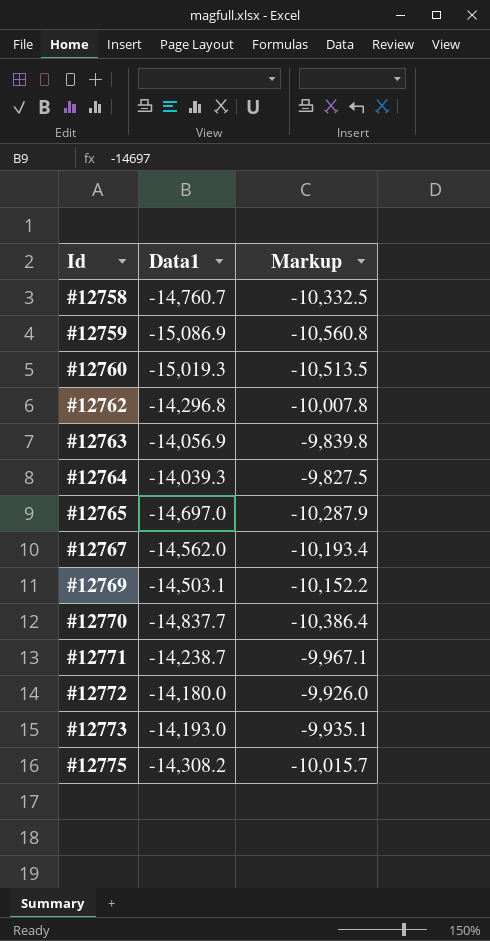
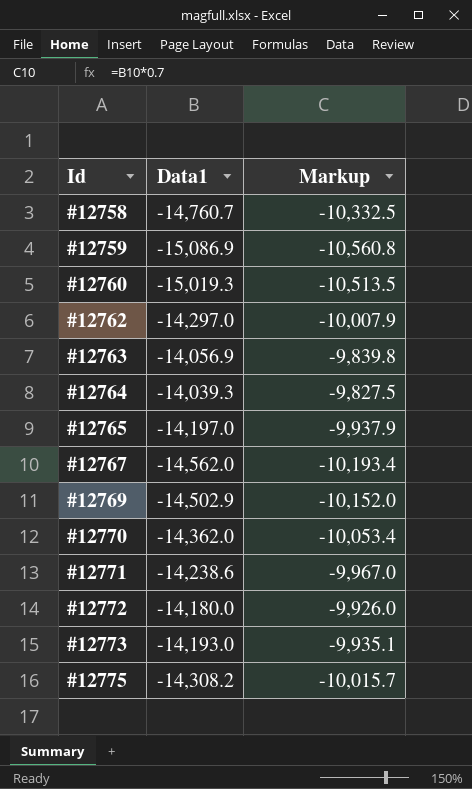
#12762 | Data1: -14,296.8 -> -14,297.0
#12762 | Markup: -10,007.8 -> -10,007.9
#12765 | Data1: -14,697.0 -> -14,197.0
#12765 | Markup: -10,287.9 -> -9,937.9
#12769 | Data1: -14,503.1 -> -14,502.9
#12769 | Markup: -10,152.2 -> -10,152.0
#12770 | Data1: -14,837.7 -> -14,362.0
#12770 | Markup: -10,386.4 -> -10,053.4
#12771 | Data1: -14,238.7 -> -14,238.6
#12771 | Markup: -9,967.1 -> -9,967.0

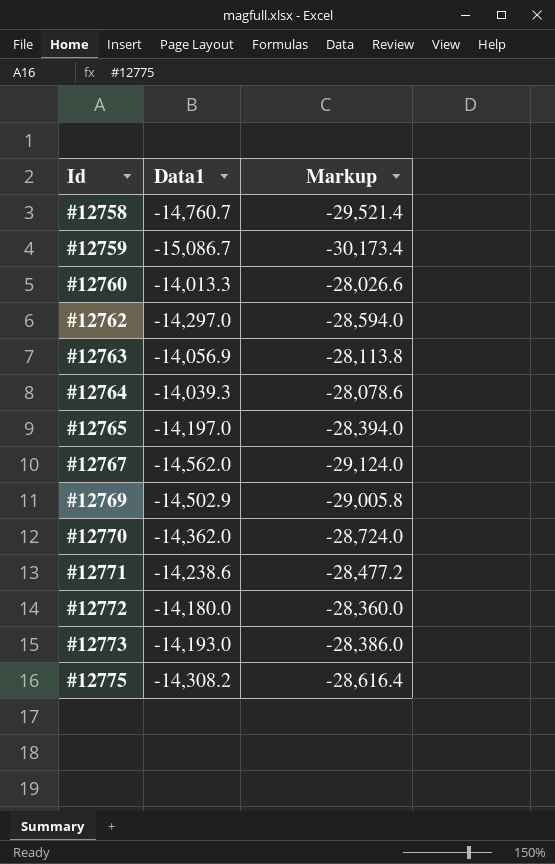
column Markup | formula: [Data1] * 0.7 -> [Data1] * 2
#12759 | Data1: -15,086.9 -> -15,086.7
#12760 | Data1: -15,019.3 -> -14,013.3

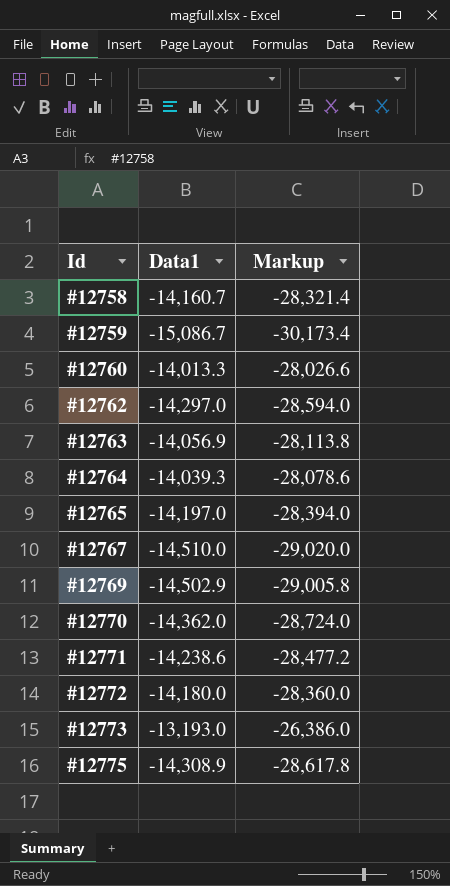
#12758 | Data1: -14,760.7 -> -14,160.7
#12758 | Markup: -29,521.4 -> -28,321.4
#12767 | Data1: -14,562.0 -> -14,510.0
#12767 | Markup: -29,124.0 -> -29,020.0
#12773 | Data1: -14,193.0 -> -13,193.0
#12773 | Markup: -28,386.0 -> -26,386.0
#12775 | Data1: -14,308.2 -> -14,308.9
#12775 | Markup: -28,616.4 -> -28,617.8

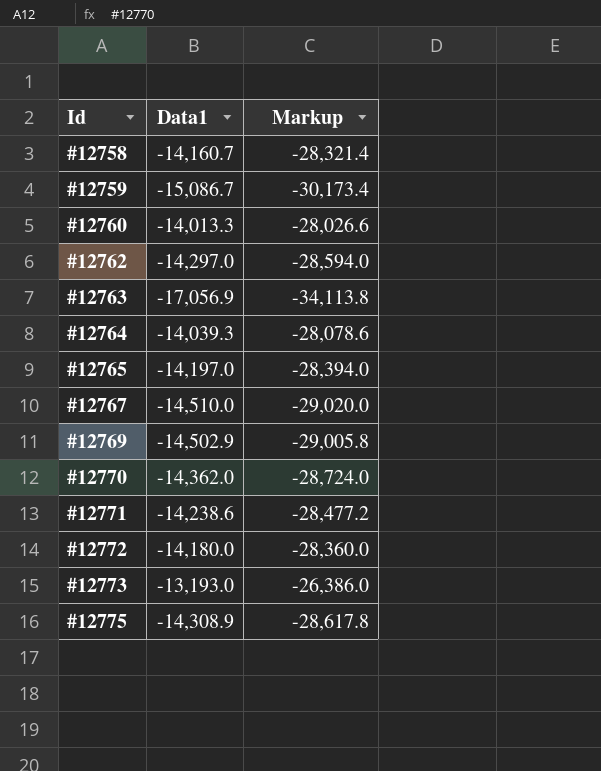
#12763 | Data1: -14,056.9 -> -17,056.9
#12763 | Markup: -28,113.8 -> -34,113.8

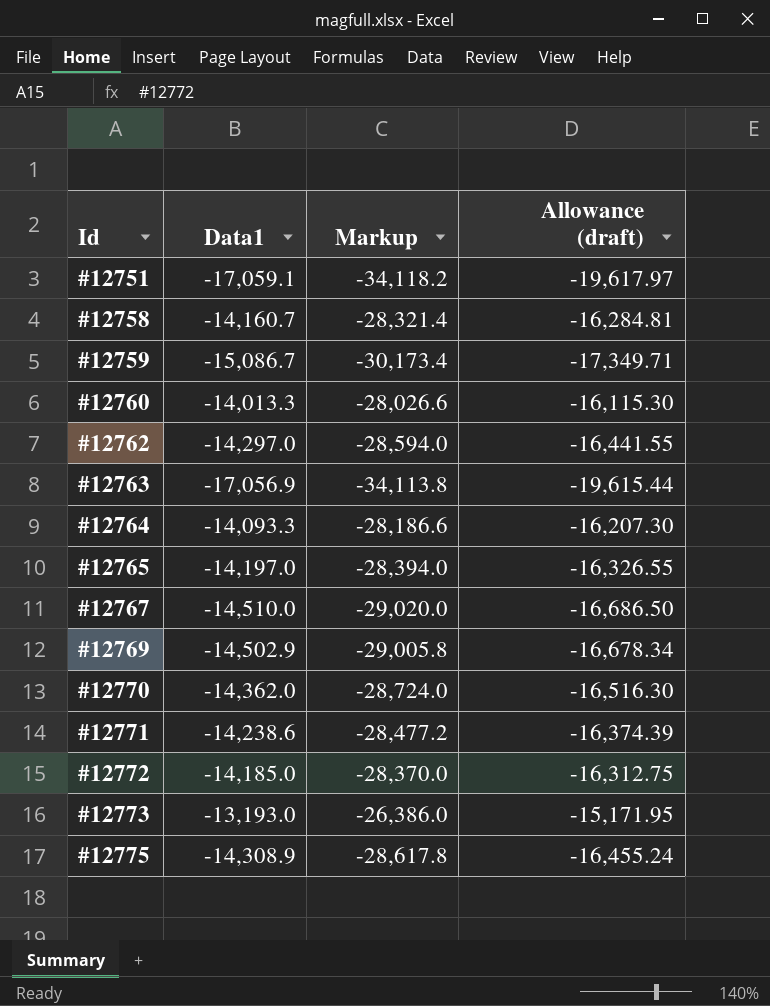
column Allowance (draft) | formula: none -> [Data1] * 1.15
row #12751: none -> -17,059.1 | -34,118.2 | -19,617.97
#12764 | Data1: -14,039.3 -> -14,093.3
#12764 | Markup: -28,078.6 -> -28,186.6
#12772 | Data1: -14,180.0 -> -14,185.0
#12772 | Markup: -28,360.0 -> -28,370.0

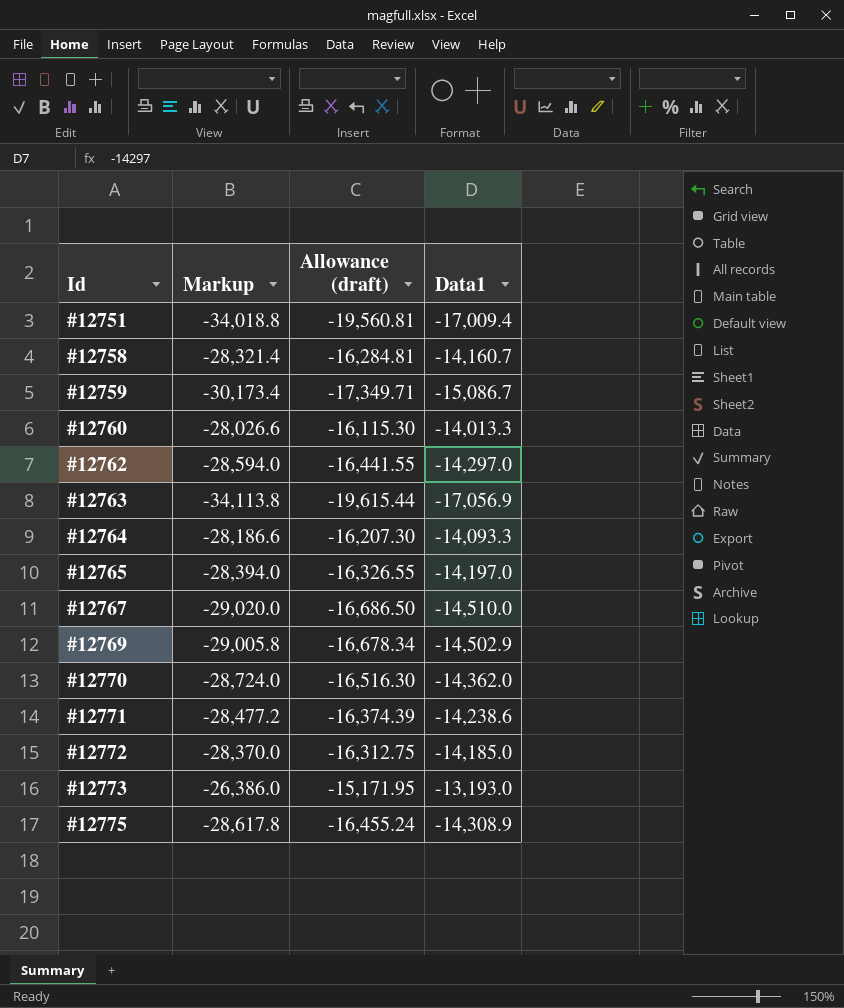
column Data1 | position: 2 -> 4
#12751 | Markup: -34,118.2 -> -34,018.8
#12751 | Allowance (draft): -19,617.97 -> -19,560.81
#12751 | Data1: -17,059.1 -> -17,009.4

